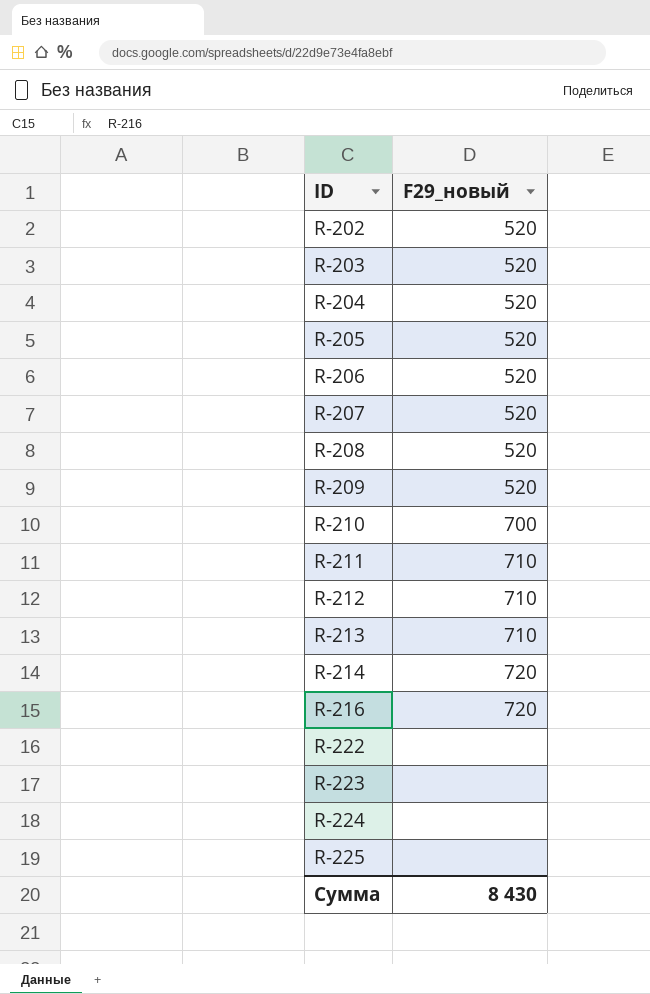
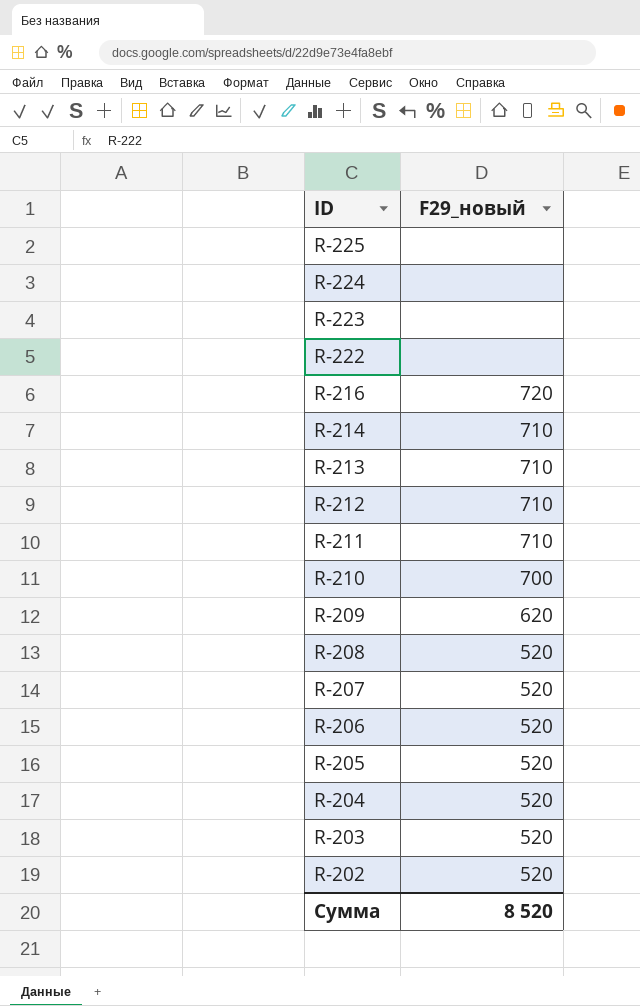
row order: ID ascending -> ID descending
R-214 | F29_новый: 720 -> 710
R-209 | F29_новый: 520 -> 620
Сумма | F29_новый: 8 430 -> 8 520

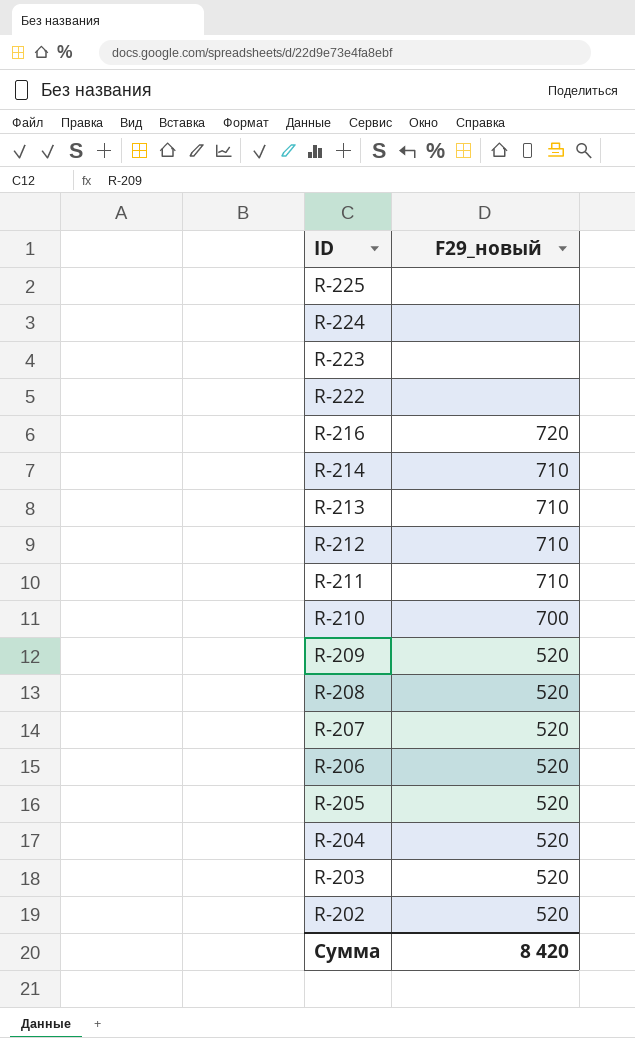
R-209 | F29_новый: 620 -> 520
Сумма | F29_новый: 8 520 -> 8 420

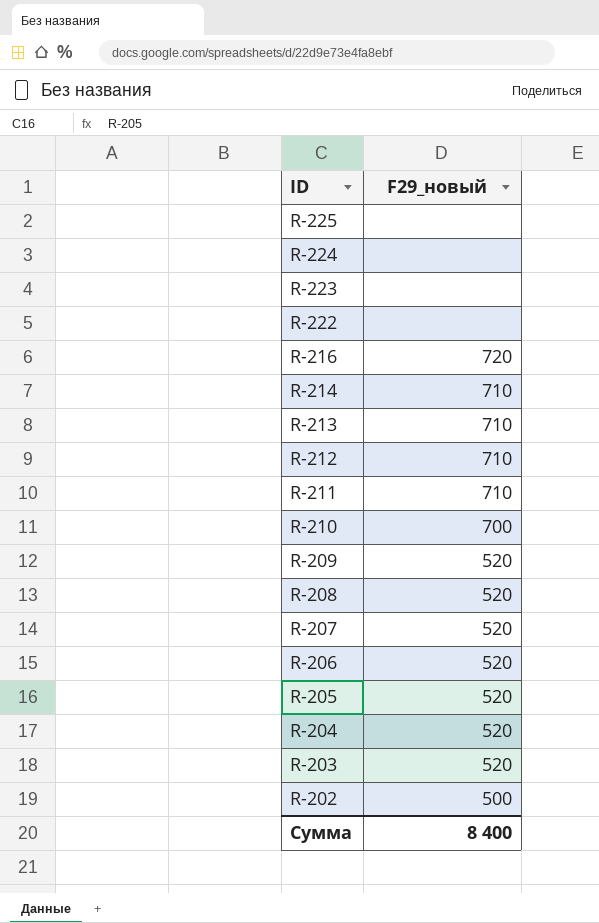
R-202 | F29_новый: 520 -> 500
Сумма | F29_новый: 8 420 -> 8 400

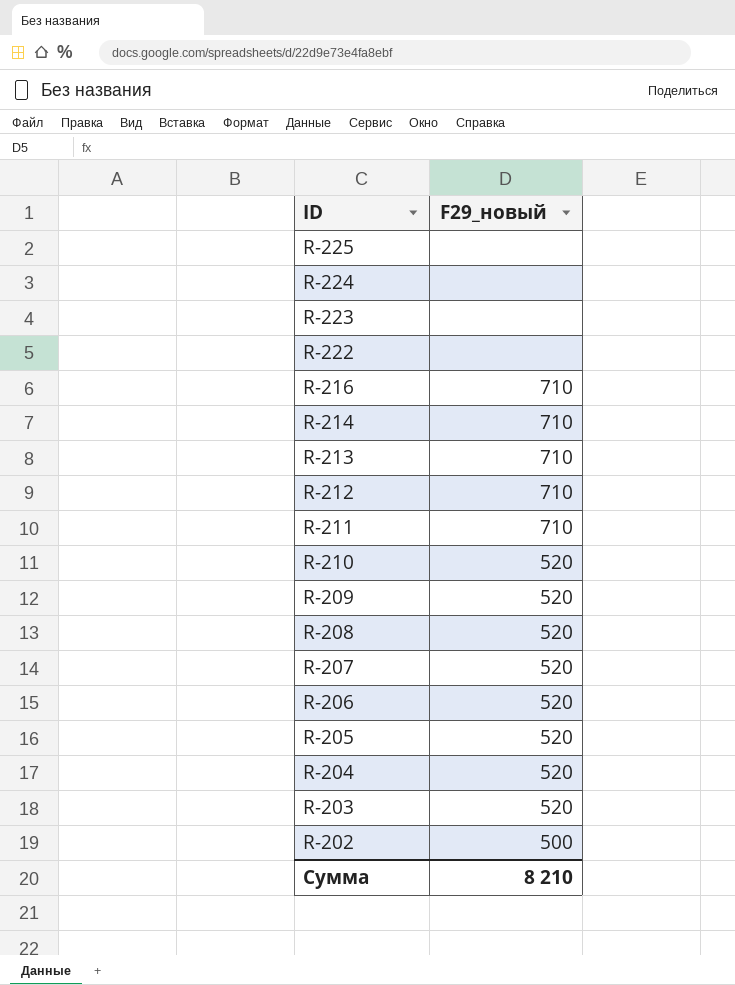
R-216 | F29_новый: 720 -> 710
R-210 | F29_новый: 700 -> 520
Сумма | F29_новый: 8 400 -> 8 210

